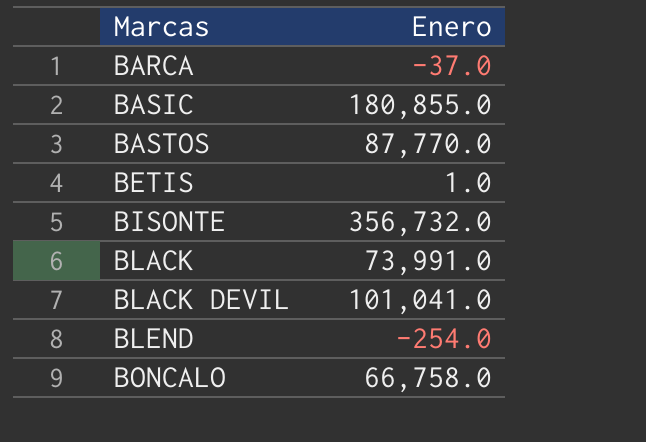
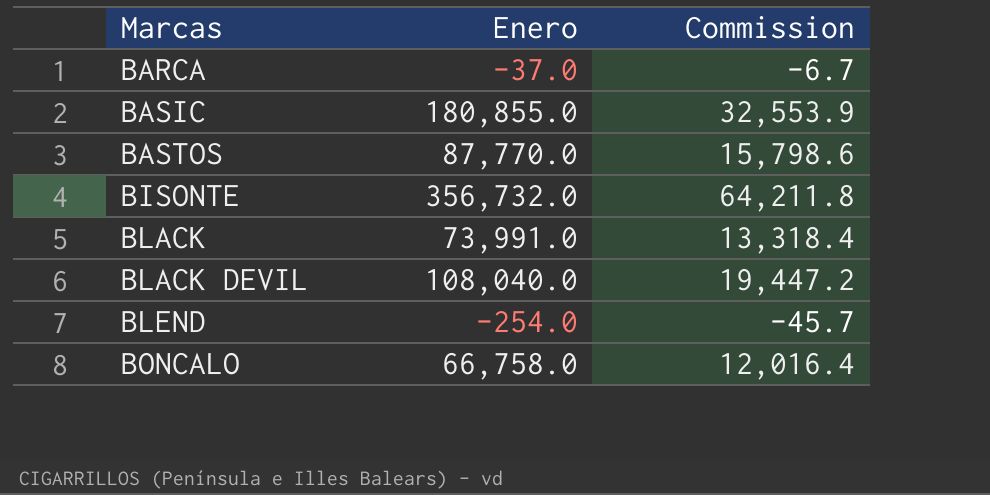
column Commission | formula: none -> [Enero] * 0.18
row BETIS: 1.0 -> none
BLACK DEVIL | Enero: 101,041.0 -> 108,040.0

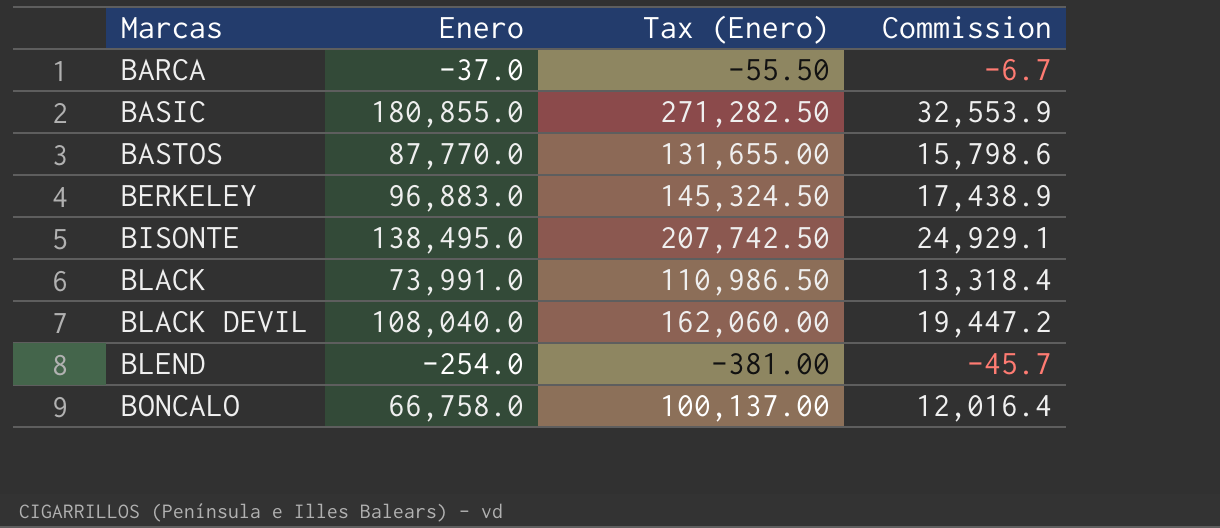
column Tax (Enero) | formula: none -> [Enero] * 1.5
row BERKELEY: none -> 96,883.0 | 145,324.50 | 17,438.9
BISONTE | Enero: 356,732.0 -> 138,495.0
BISONTE | Commission: 64,211.8 -> 24,929.1

